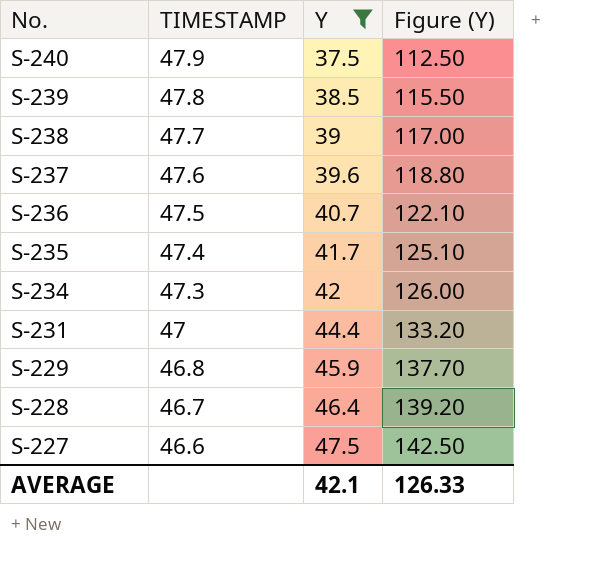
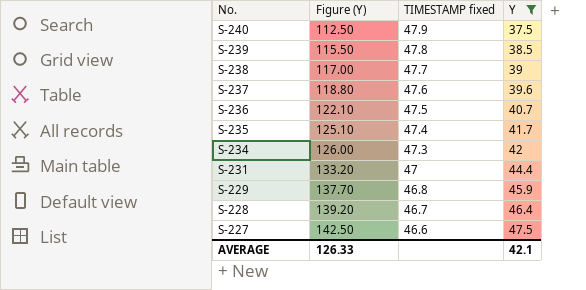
column Figure (Y) | position: 4 -> 2
column name: TIMESTAMP -> TIMESTAMP fixed

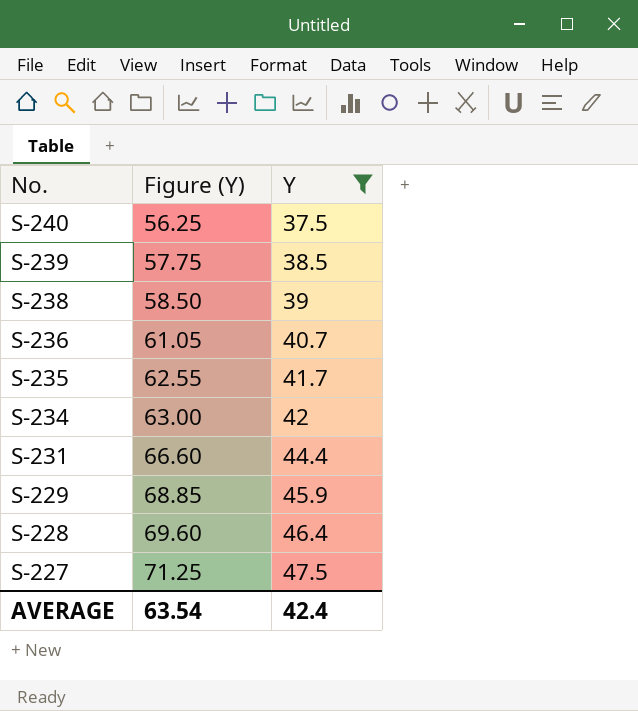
column TIMESTAMP fixed | position: 3 -> none
column Figure (Y) | formula: [Y] * 3 -> [Y] * 1.5
row S-237: 118.80 | 47.6 | 39.6 -> none
AVERAGE | Figure (Y): 126.33 -> 63.54
AVERAGE | Y: 42.1 -> 42.4

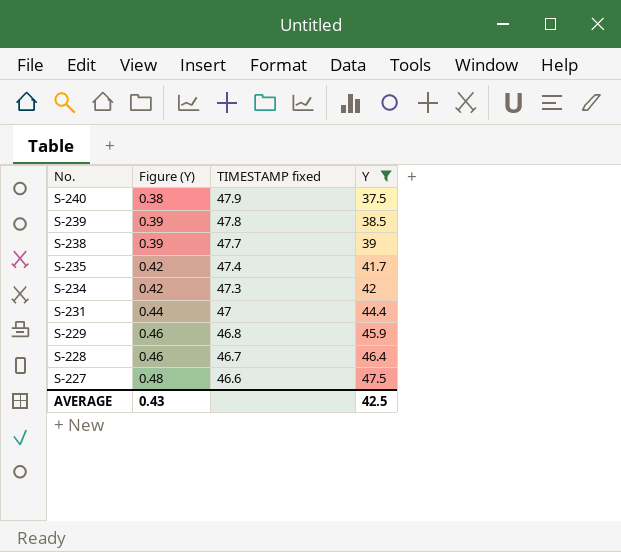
column Figure (Y) | formula: [Y] * 1.5 -> [Y] * 0.01
column TIMESTAMP fixed | position: none -> 3
row S-236: 61.05 | 40.7 -> none
AVERAGE | Figure (Y): 63.54 -> 0.43
AVERAGE | Y: 42.4 -> 42.5

